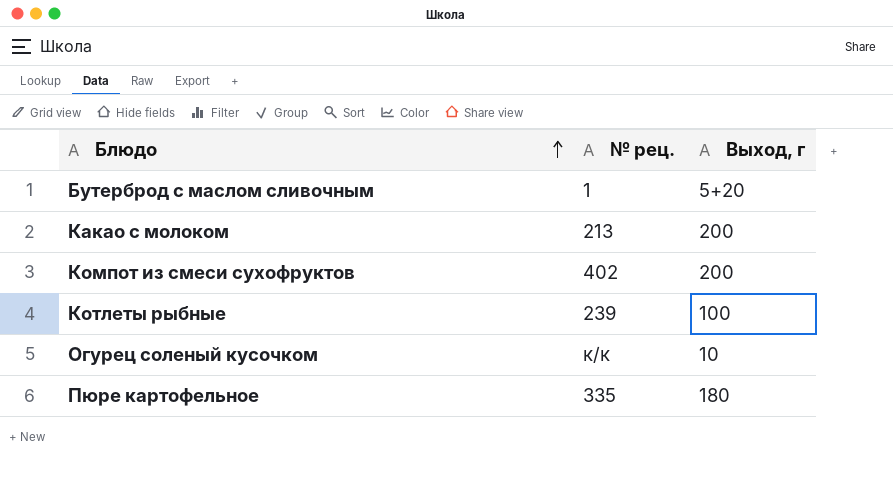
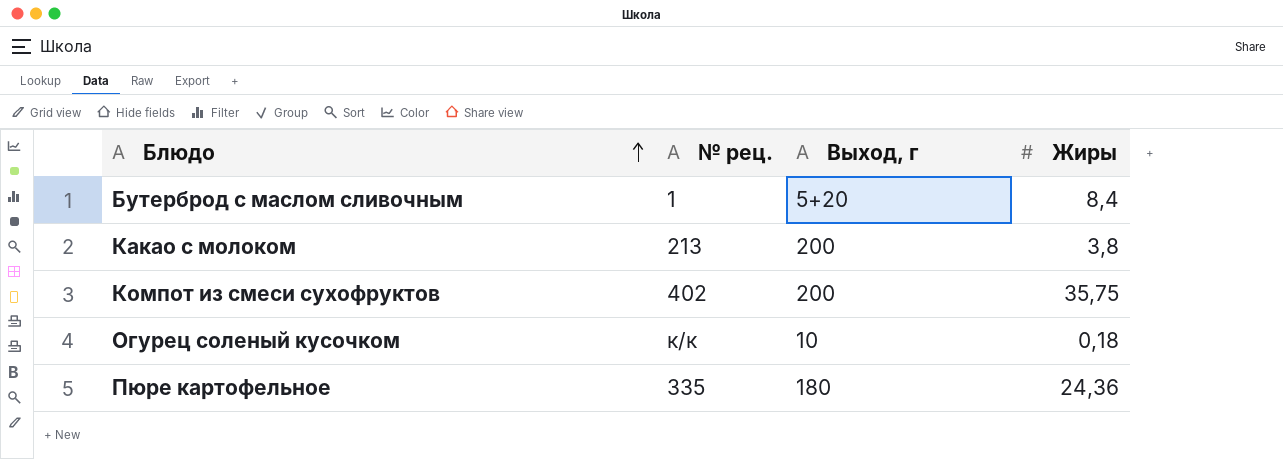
column Жиры | position: none -> 4
row Котлеты рыбные: 239 | 100 -> none

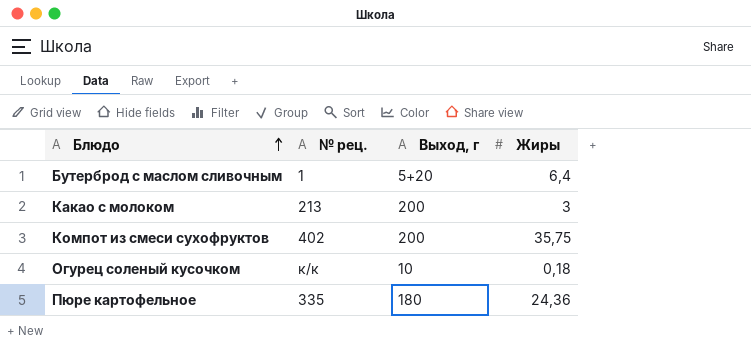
Бутерброд с маслом сливочным | Жиры: 8,4 -> 6,4
Какао с молоком | Жиры: 3,8 -> 3

